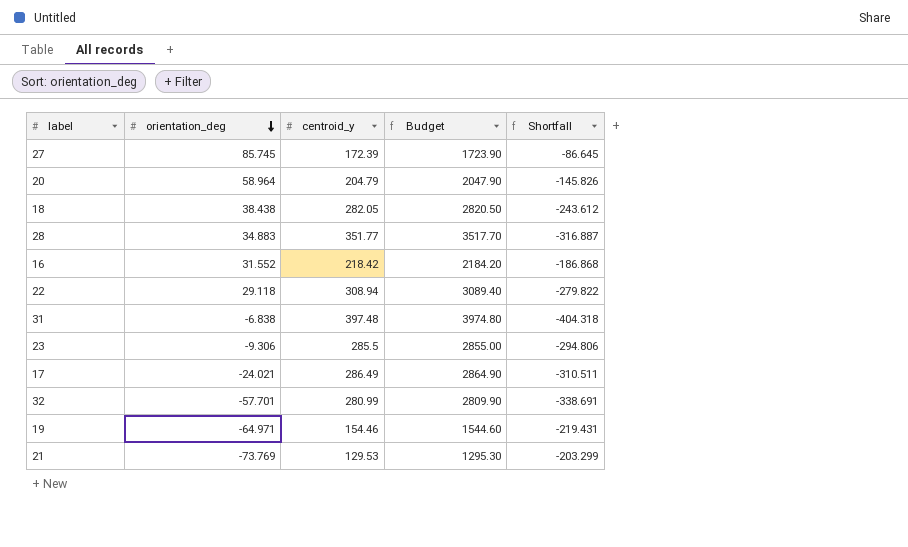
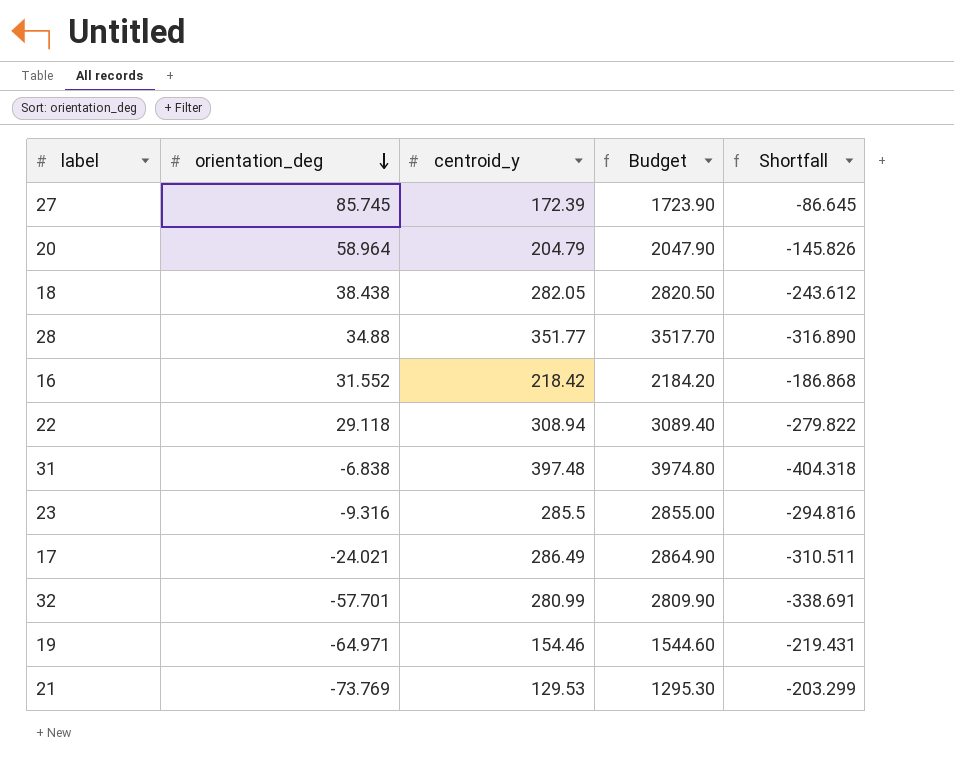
28 | orientation_deg: 34.883 -> 34.88
28 | Shortfall: -316.887 -> -316.890
23 | orientation_deg: -9.306 -> -9.316
23 | Shortfall: -294.806 -> -294.816

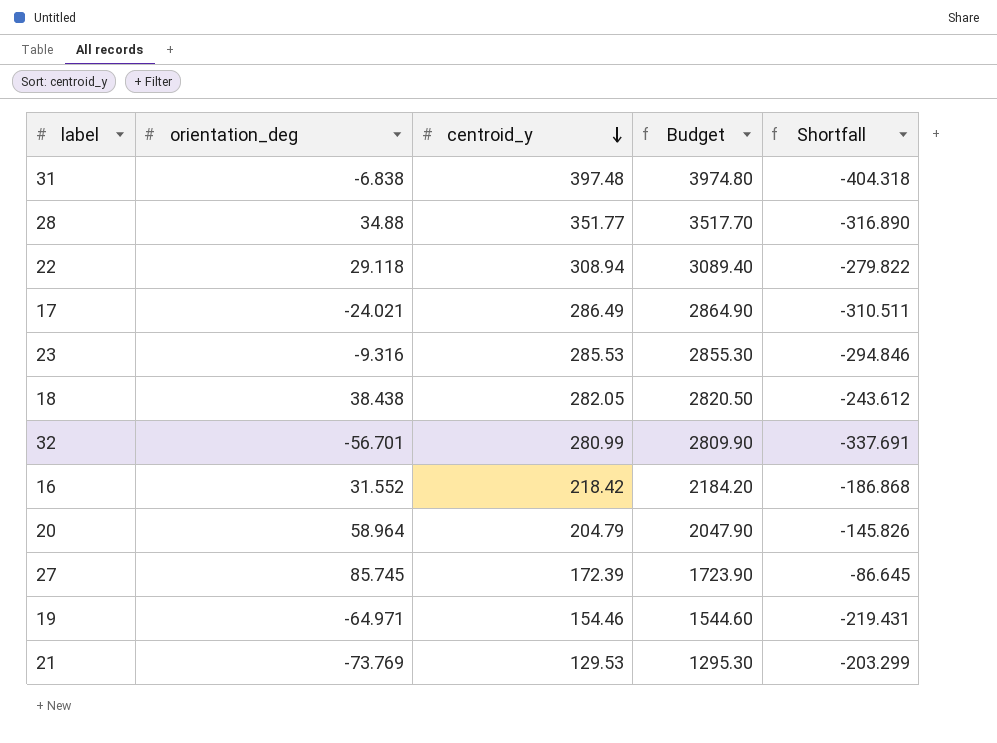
row order: orientation_deg descending -> centroid_y descending
23 | centroid_y: 285.5 -> 285.53
23 | Budget: 2855.00 -> 2855.30
23 | Shortfall: -294.816 -> -294.846
32 | orientation_deg: -57.701 -> -56.701
32 | Shortfall: -338.691 -> -337.691

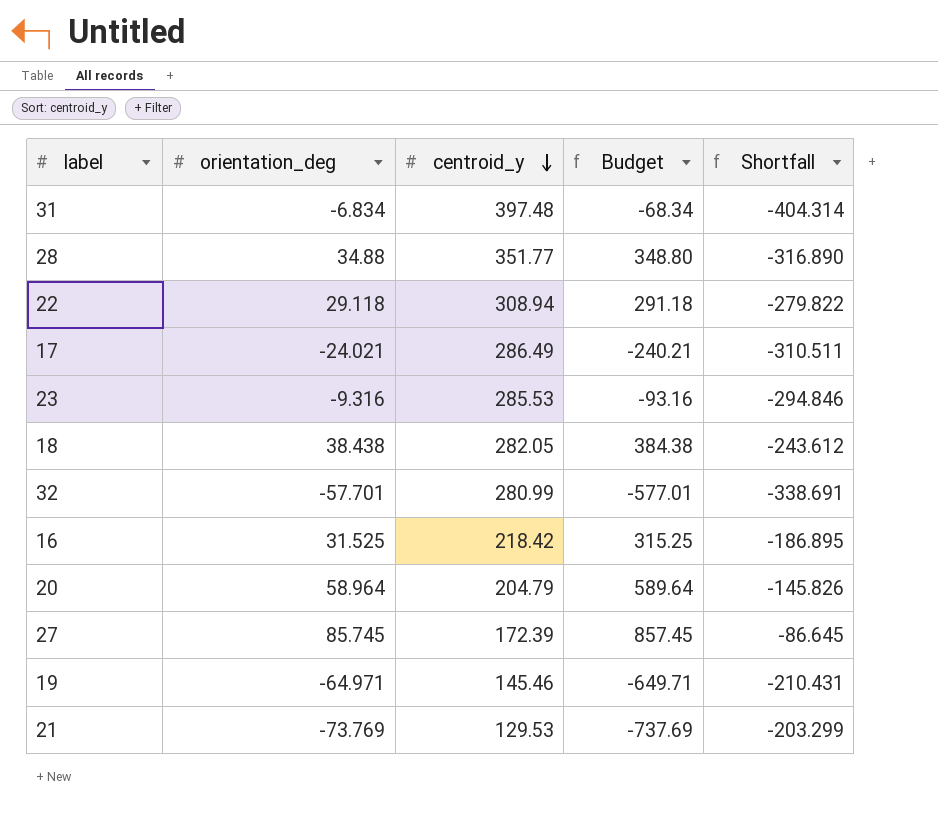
column Budget | formula: [centroid_y] * 10 -> [orientation_deg] * 10
31 | orientation_deg: -6.838 -> -6.834
31 | Shortfall: -404.318 -> -404.314
32 | orientation_deg: -56.701 -> -57.701
32 | Shortfall: -337.691 -> -338.691
16 | orientation_deg: 31.552 -> 31.525
16 | Shortfall: -186.868 -> -186.895
19 | centroid_y: 154.46 -> 145.46
19 | Shortfall: -219.431 -> -210.431

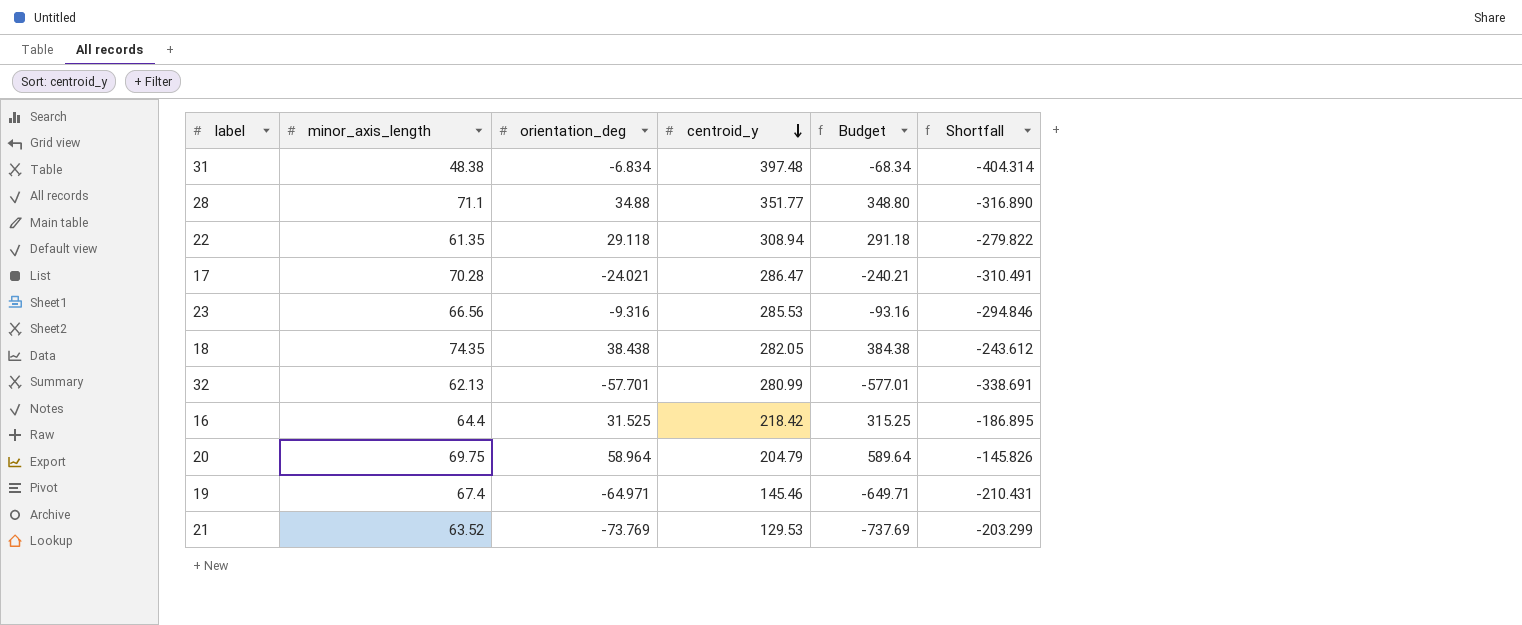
column minor_axis_length | position: none -> 2
row 27: 85.745 | 172.39 | 857.45 | -86.645 -> none
17 | centroid_y: 286.49 -> 286.47
17 | Shortfall: -310.511 -> -310.491

